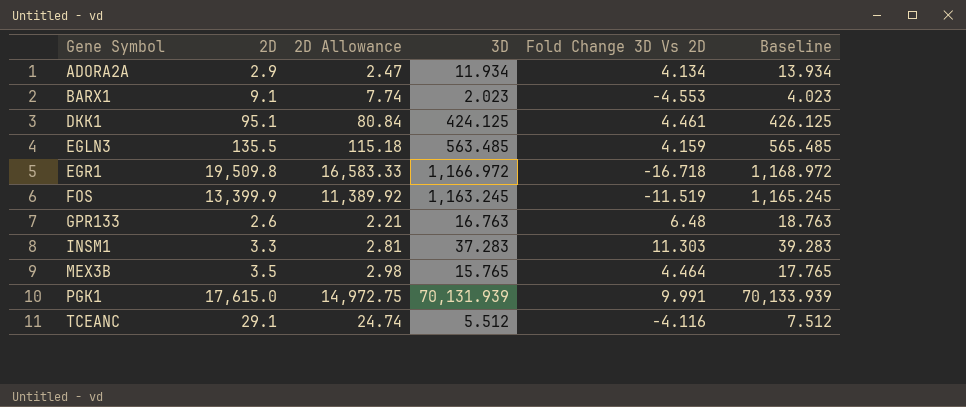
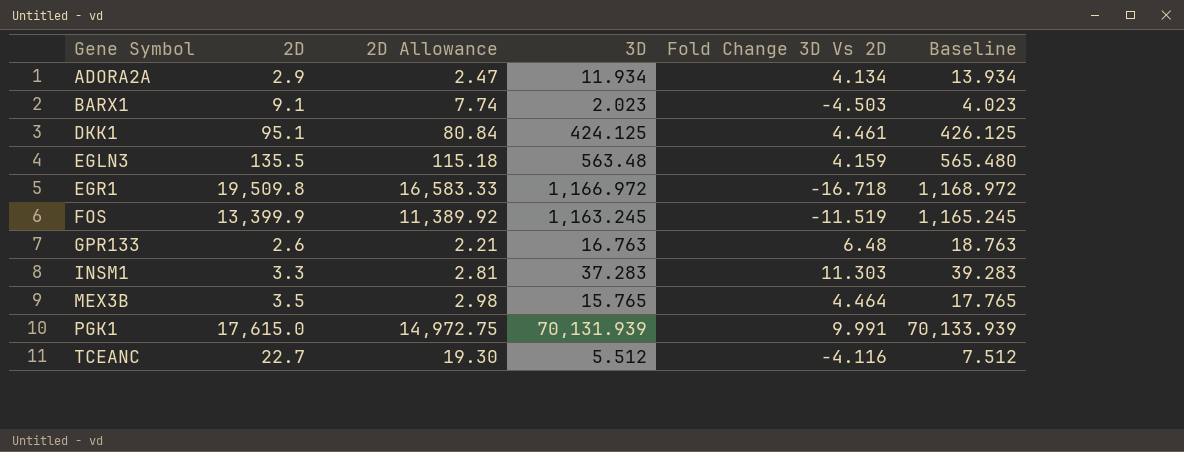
BARX1 | Fold Change 3D Vs 2D: -4.553 -> -4.503
EGLN3 | 3D: 563.485 -> 563.48
EGLN3 | Baseline: 565.485 -> 565.480
TCEANC | 2D: 29.1 -> 22.7
TCEANC | 2D Allowance: 24.74 -> 19.30

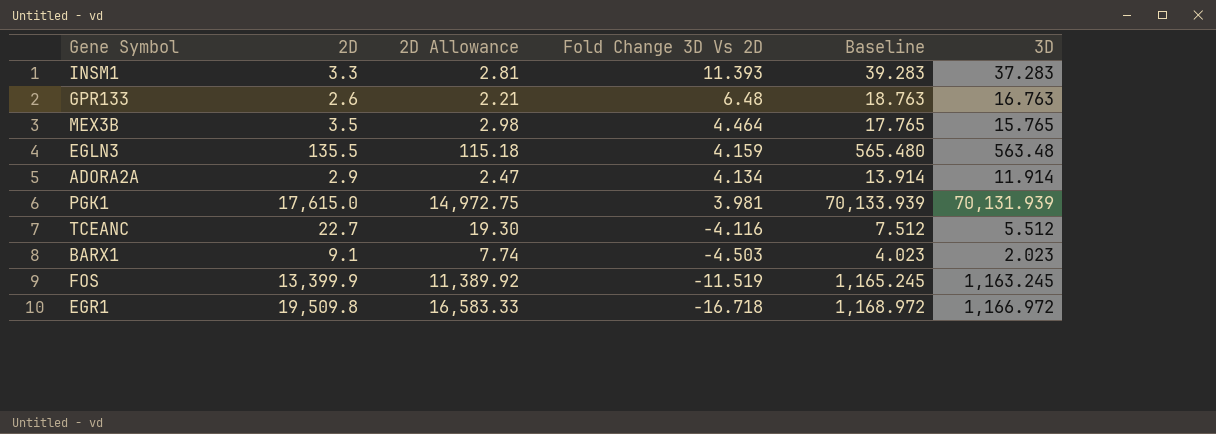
row order: Gene Symbol ascending -> Fold Change 3D Vs 2D descending
column 3D | position: 4 -> 6
row DKK1: 95.1 | 80.84 | 424.125 | 4.461 | 426.125 -> none
INSM1 | Fold Change 3D Vs 2D: 11.303 -> 11.393
ADORA2A | Baseline: 13.934 -> 13.914
ADORA2A | 3D: 11.934 -> 11.914
PGK1 | Fold Change 3D Vs 2D: 9.991 -> 3.981

